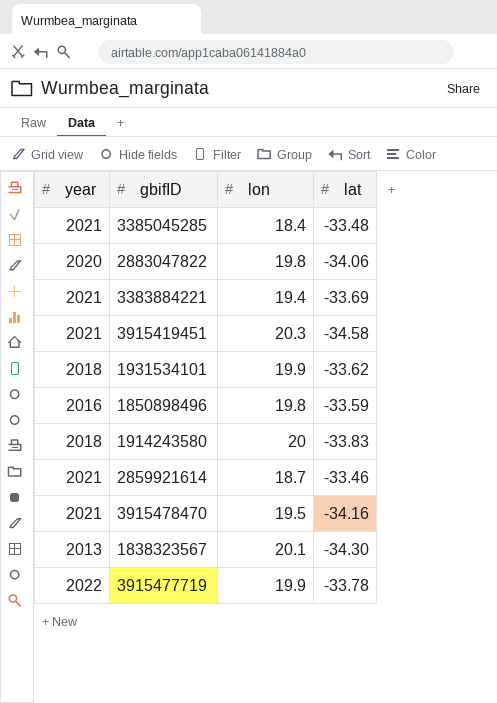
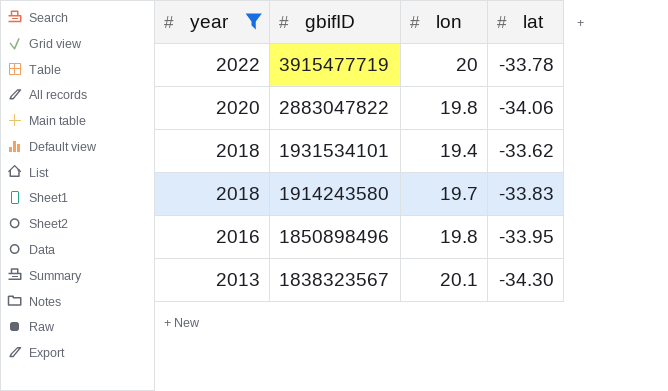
filter: none -> year != 2021
row order: none -> year descending
3915477719 | lon: 19.9 -> 20
1931534101 | lon: 19.9 -> 19.4
1914243580 | lon: 20 -> 19.7
1850898496 | lat: -33.59 -> -33.95

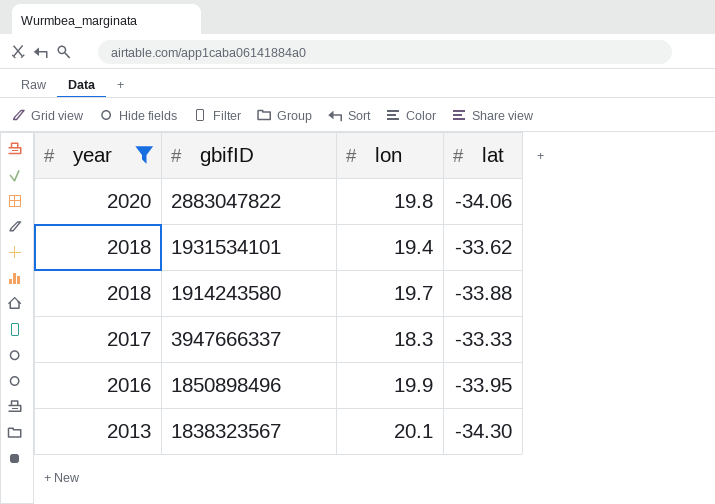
row 3915477719: 2022 | 20 | -33.78 -> none
1914243580 | lat: -33.83 -> -33.88
row 3947666337: none -> 2017 | 18.3 | -33.33
1850898496 | lon: 19.8 -> 19.9

